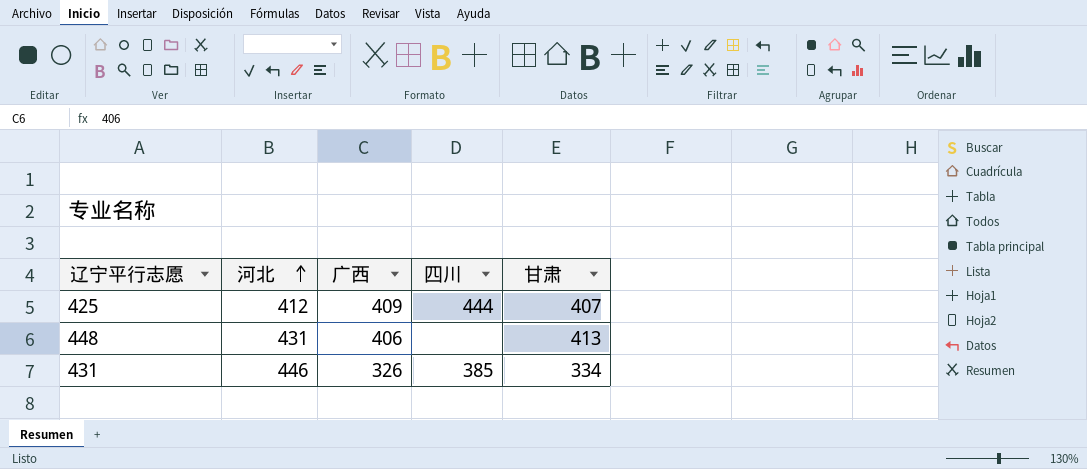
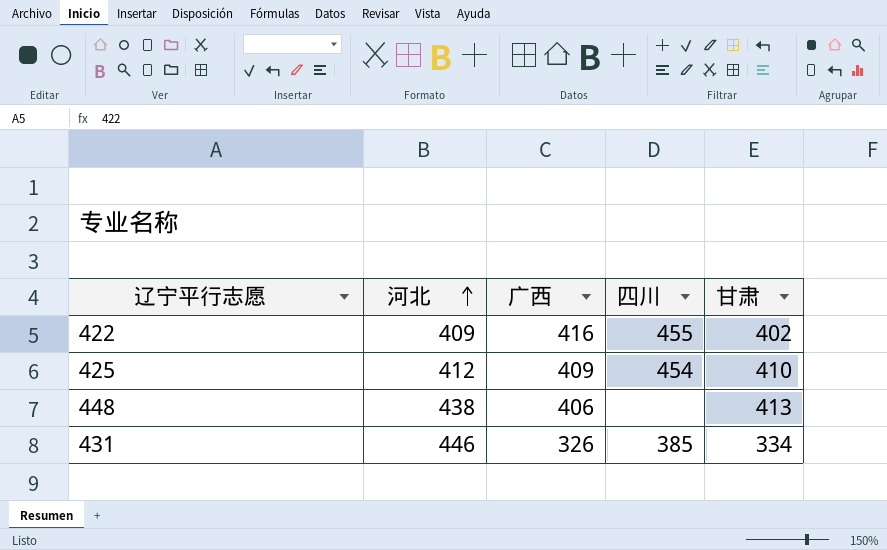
row 422: none -> 409 | 416 | 455 | 402
425 | 四川: 444 -> 454
425 | 甘肃: 407 -> 410
448 | 河北: 431 -> 438

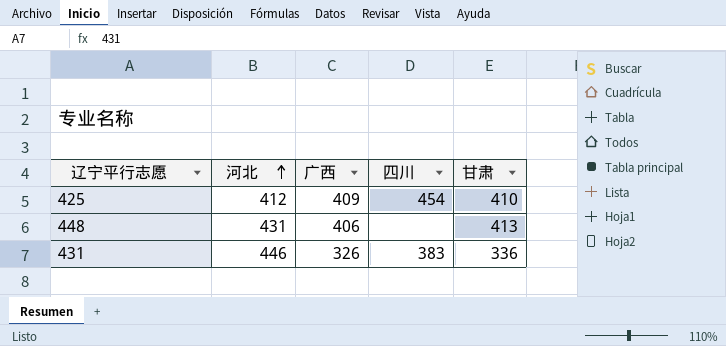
row 422: 409 | 416 | 455 | 402 -> none
448 | 河北: 438 -> 431
431 | 四川: 385 -> 383
431 | 甘肃: 334 -> 336

